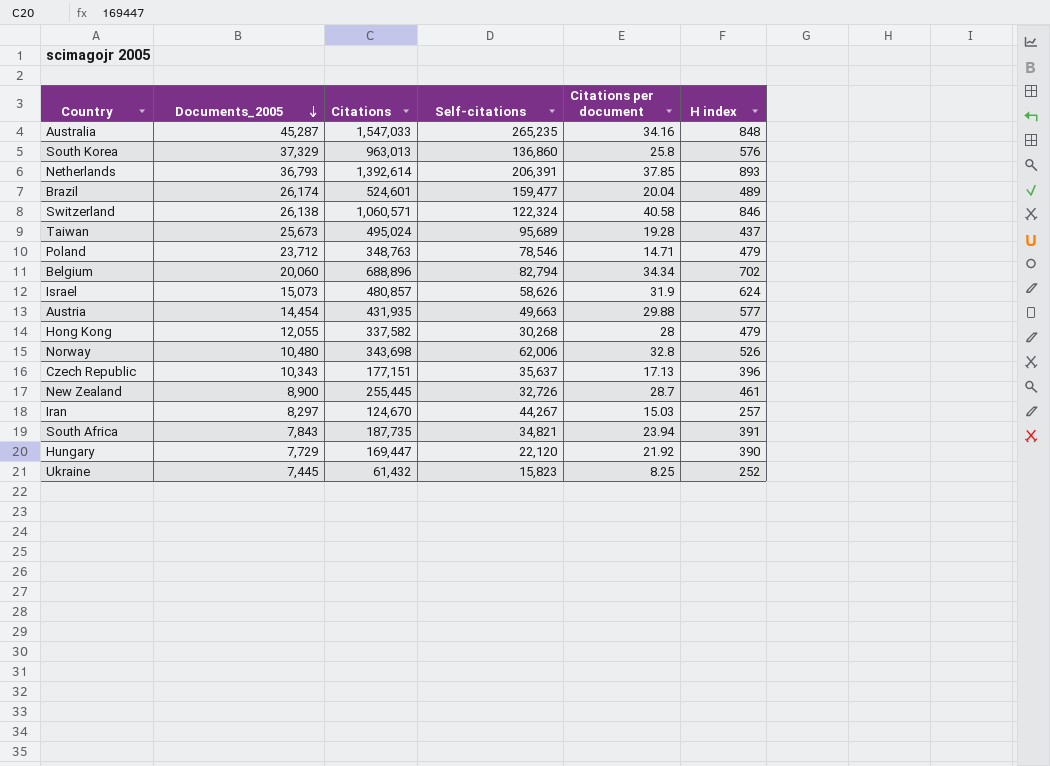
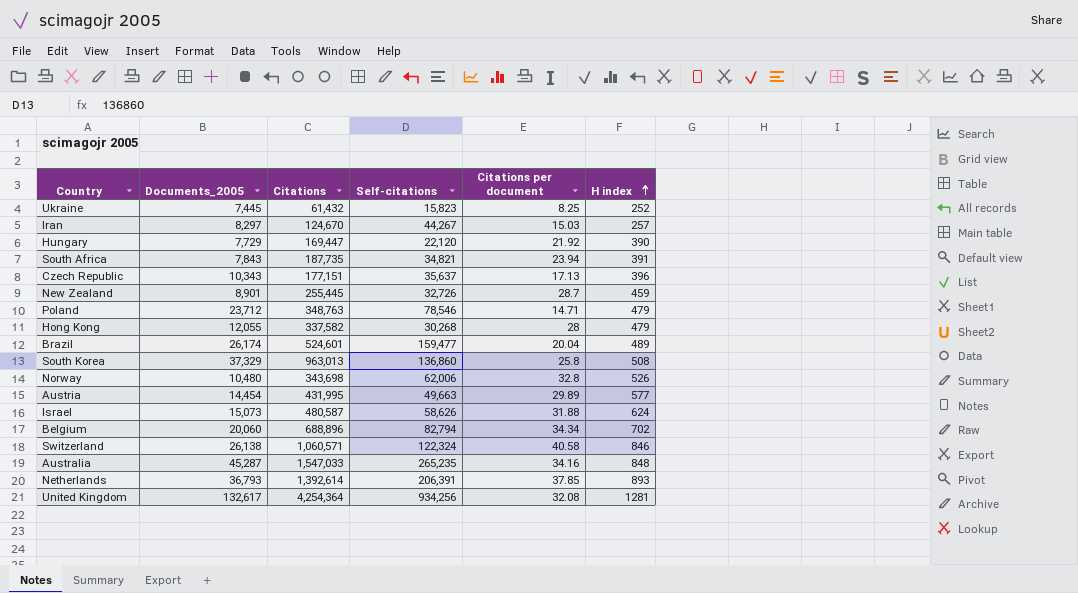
row order: Documents_2005 descending -> H index ascending
row Taiwan: 25,673 | 495,024 | 95,689 | 19.28 | 437 -> none
New Zealand | Documents_2005: 8,900 -> 8,901
New Zealand | H index: 461 -> 459
South Korea | H index: 576 -> 508
Austria | Citations: 431,935 -> 431,995
Austria | Citations per document: 29.88 -> 29.89
Israel | Citations: 480,857 -> 480,587
Israel | Citations per document: 31.9 -> 31.88
row United Kingdom: none -> 132,617 | 4,254,364 | 934,256 | 32.08 | 1281

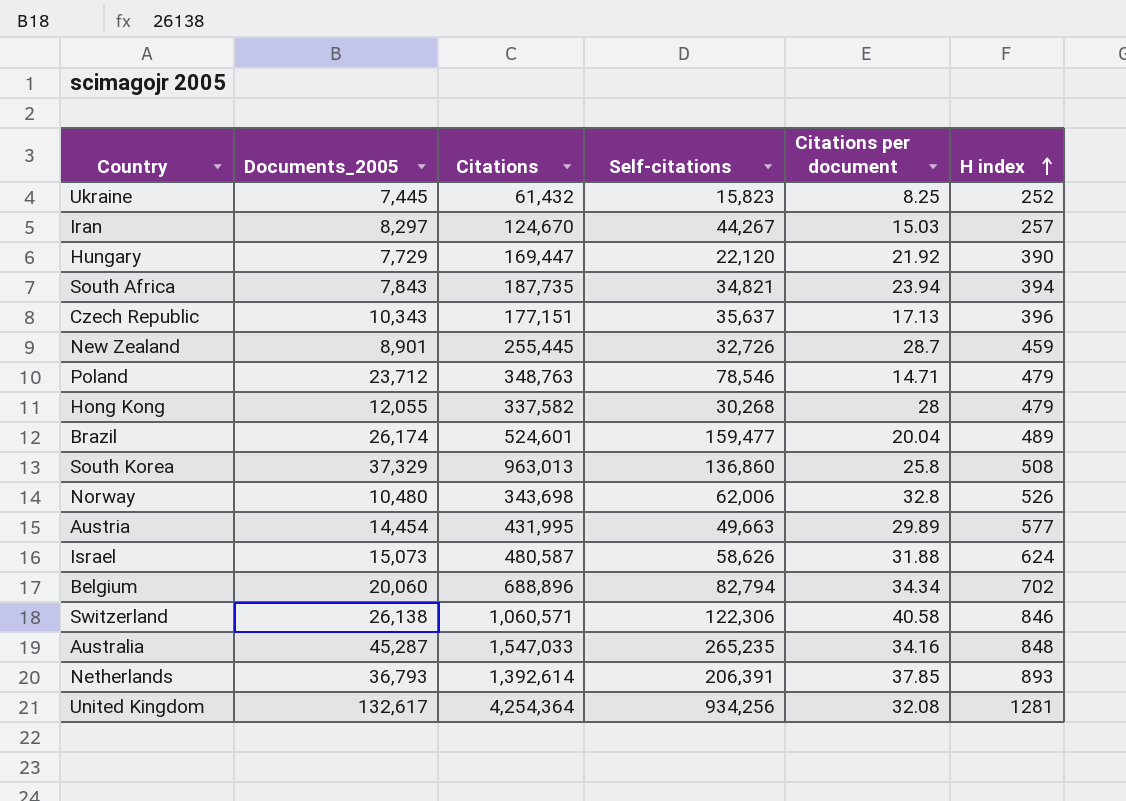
South Africa | H index: 391 -> 394
Switzerland | Self-citations: 122,324 -> 122,306

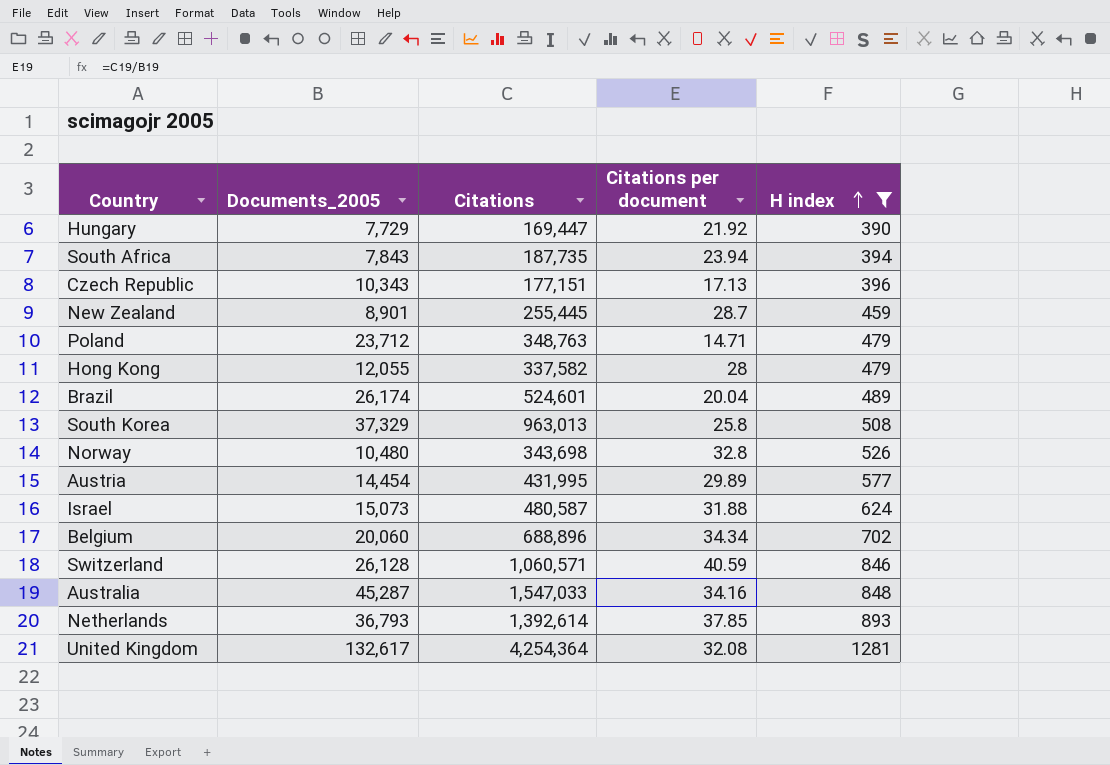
filter: none -> H index >= 390
column Self-citations | position: 4 -> none
Switzerland | Documents_2005: 26,138 -> 26,128
Switzerland | Citations per document: 40.58 -> 40.59

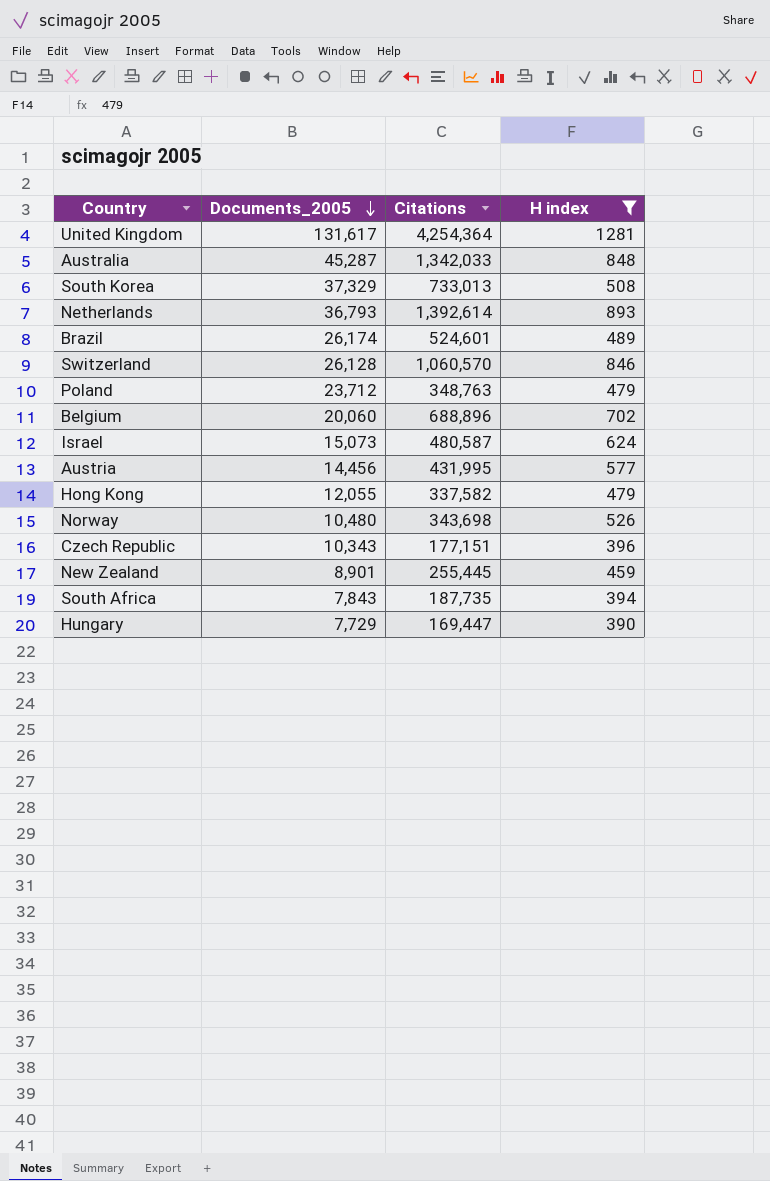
row order: H index ascending -> Documents_2005 descending
column Citations per document | formula: [Citations] / [Documents_2005] -> none
United Kingdom | Documents_2005: 132,617 -> 131,617
Australia | Citations: 1,547,033 -> 1,342,033
South Korea | Citations: 963,013 -> 733,013
Switzerland | Citations: 1,060,571 -> 1,060,570
Austria | Documents_2005: 14,454 -> 14,456

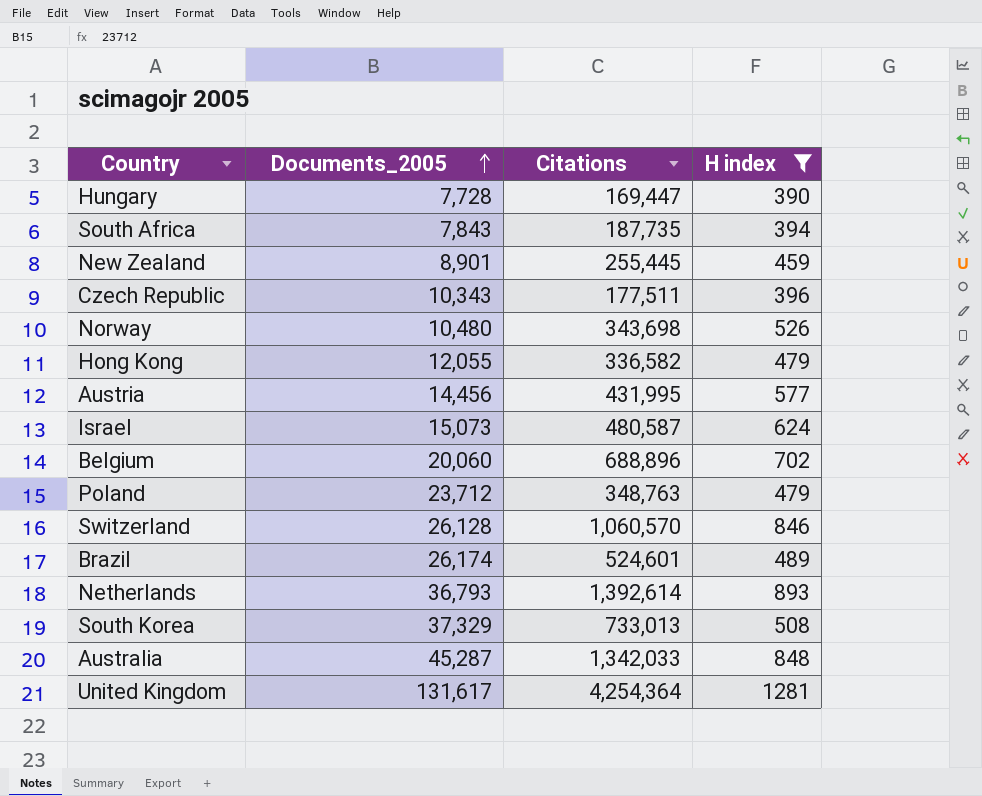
row order: Documents_2005 descending -> Documents_2005 ascending
Hungary | Documents_2005: 7,729 -> 7,728
Czech Republic | Citations: 177,151 -> 177,511
Hong Kong | Citations: 337,582 -> 336,582

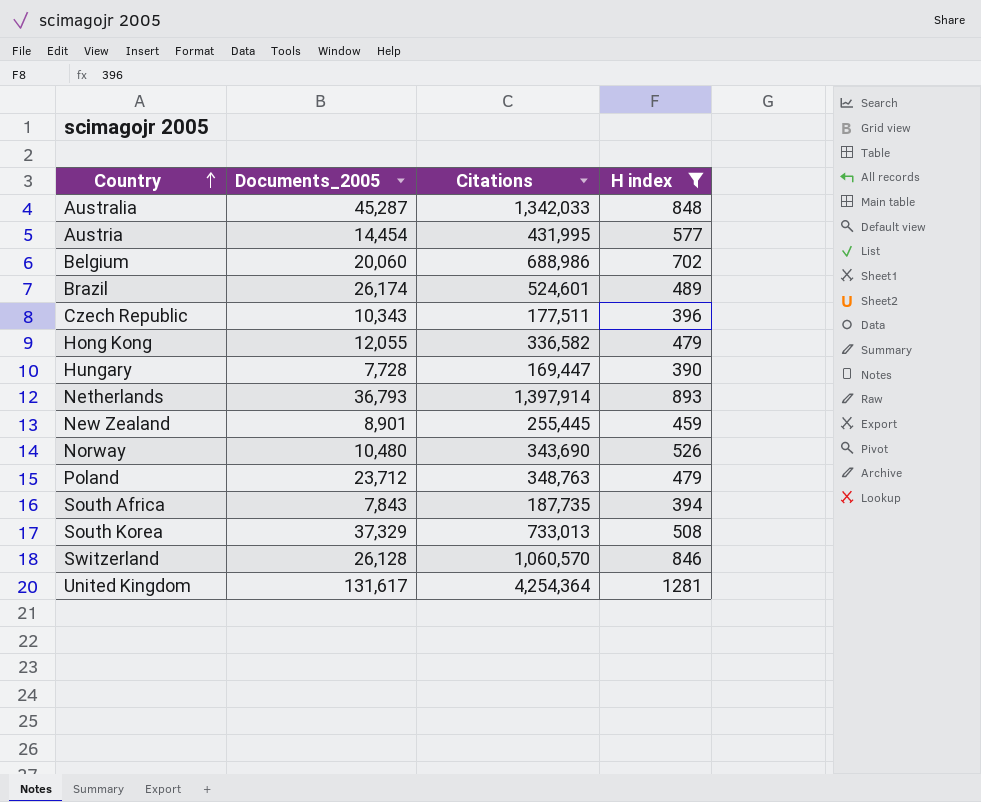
row order: Documents_2005 ascending -> Country ascending
row Israel: 15,073 | 480,587 | 624 -> none
Austria | Documents_2005: 14,456 -> 14,454
Belgium | Citations: 688,896 -> 688,986
Netherlands | Citations: 1,392,614 -> 1,397,914
Norway | Citations: 343,698 -> 343,690

